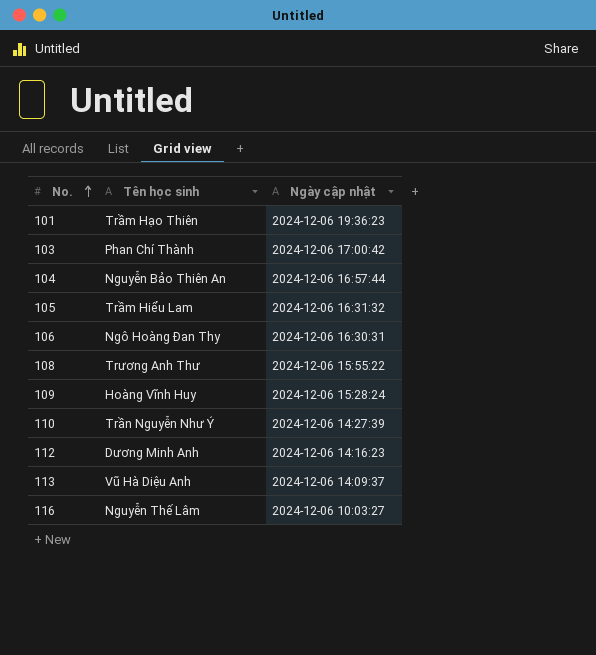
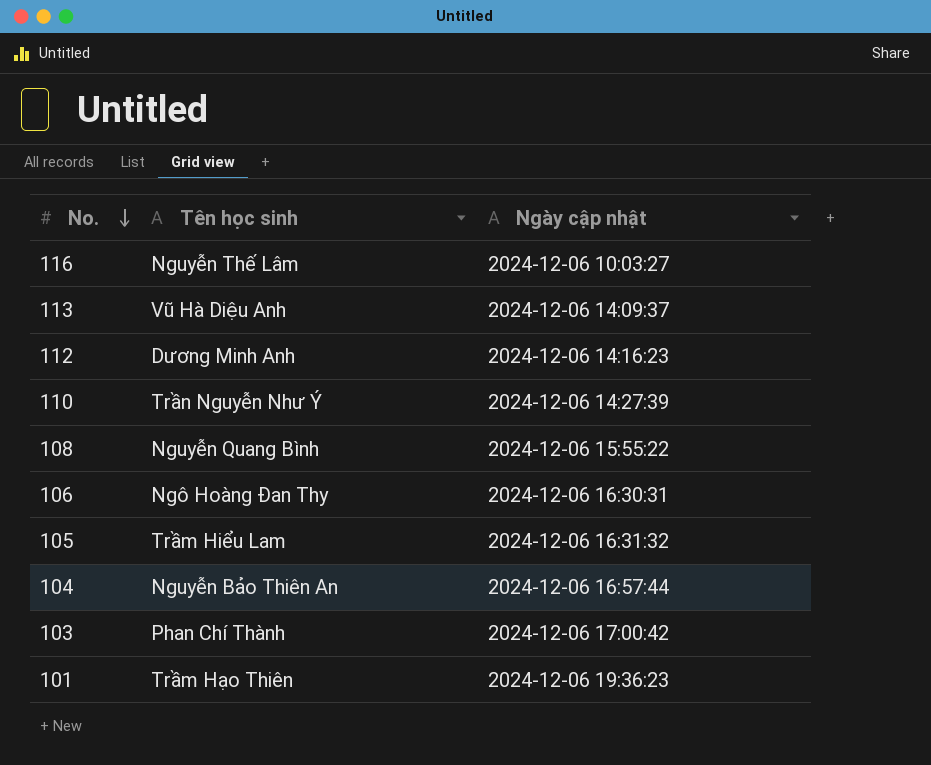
row order: No. ascending -> No. descending
row 109: Hoàng Vĩnh Huy | 2024-12-06 15:28:24 -> none
108 | Tên học sinh: Trương Anh Thư -> Nguyễn Quang Bình

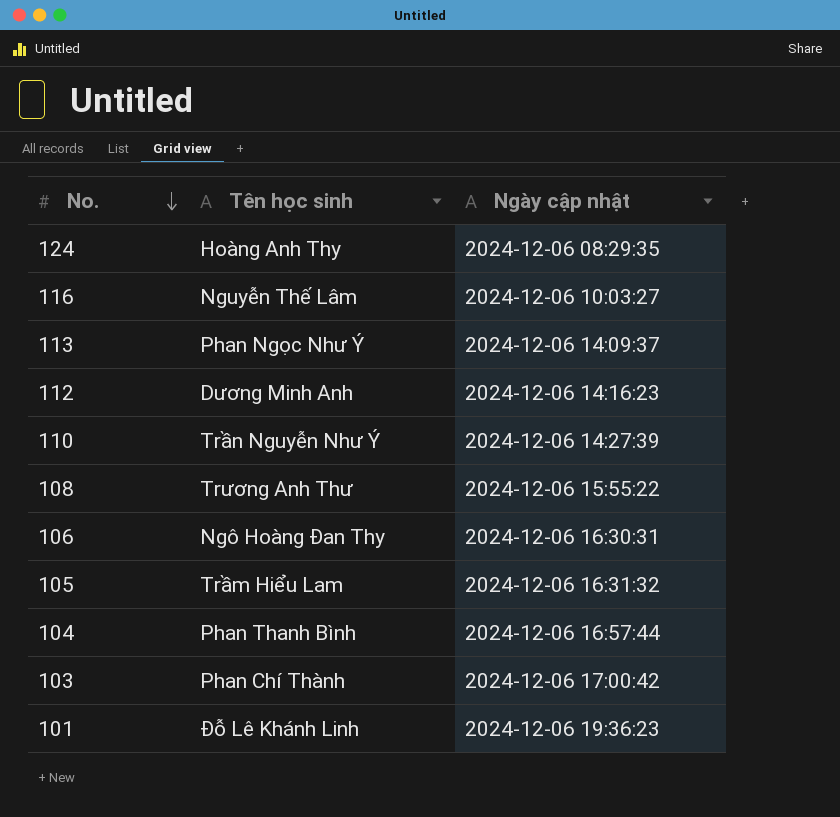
row 124: none -> Hoàng Anh Thy | 2024-12-06 08:29:35
113 | Tên học sinh: Vũ Hà Diệu Anh -> Phan Ngọc Như Ý
108 | Tên học sinh: Nguyễn Quang Bình -> Trương Anh Thư
104 | Tên học sinh: Nguyễn Bảo Thiên An -> Phan Thanh Bình
101 | Tên học sinh: Trầm Hạo Thiên -> Đỗ Lê Khánh Linh

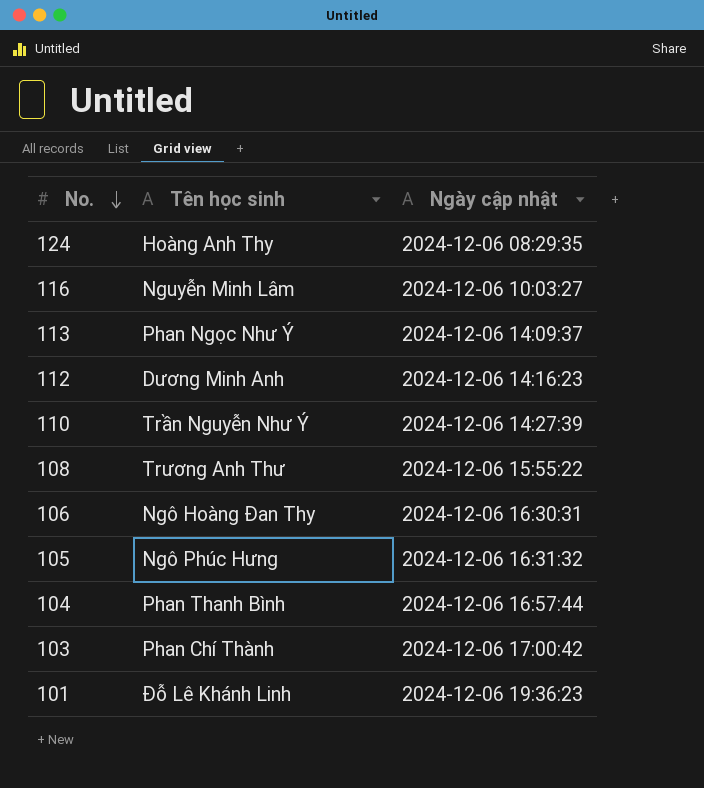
116 | Tên học sinh: Nguyễn Thế Lâm -> Nguyễn Minh Lâm
105 | Tên học sinh: Trầm Hiểu Lam -> Ngô Phúc Hưng

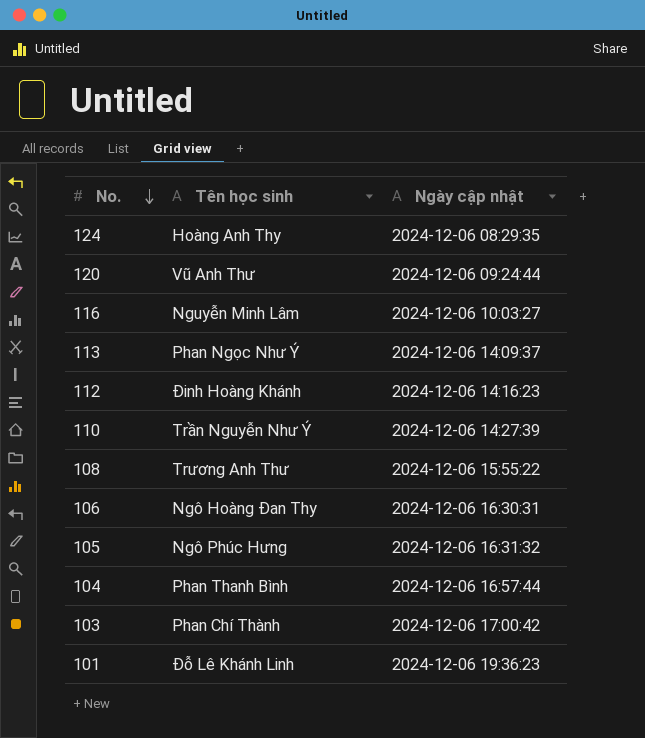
row 120: none -> Vũ Anh Thư | 2024-12-06 09:24:44
112 | Tên học sinh: Dương Minh Anh -> Đinh Hoàng Khánh

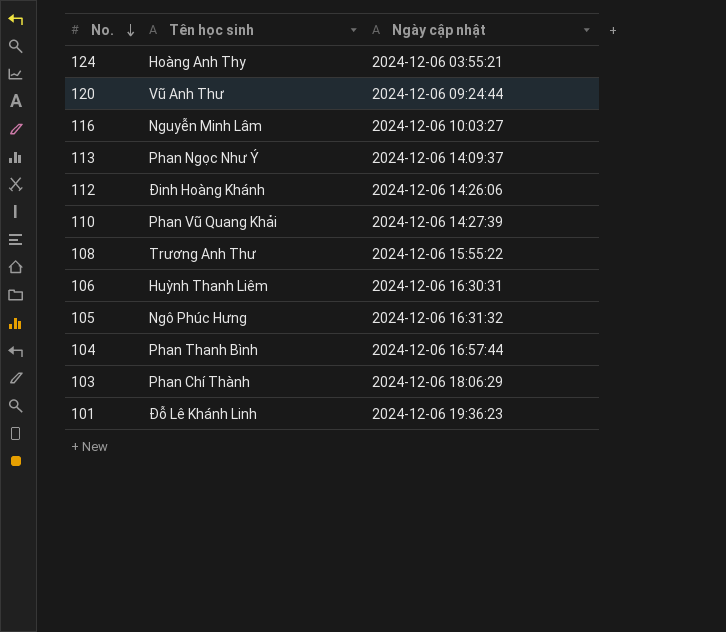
124 | Ngày cập nhật: 2024-12-06 08:29:35 -> 2024-12-06 03:55:21
112 | Ngày cập nhật: 2024-12-06 14:16:23 -> 2024-12-06 14:26:06
110 | Tên học sinh: Trần Nguyễn Như Ý -> Phan Vũ Quang Khải
106 | Tên học sinh: Ngô Hoàng Đan Thy -> Huỳnh Thanh Liêm
103 | Ngày cập nhật: 2024-12-06 17:00:42 -> 2024-12-06 18:06:29

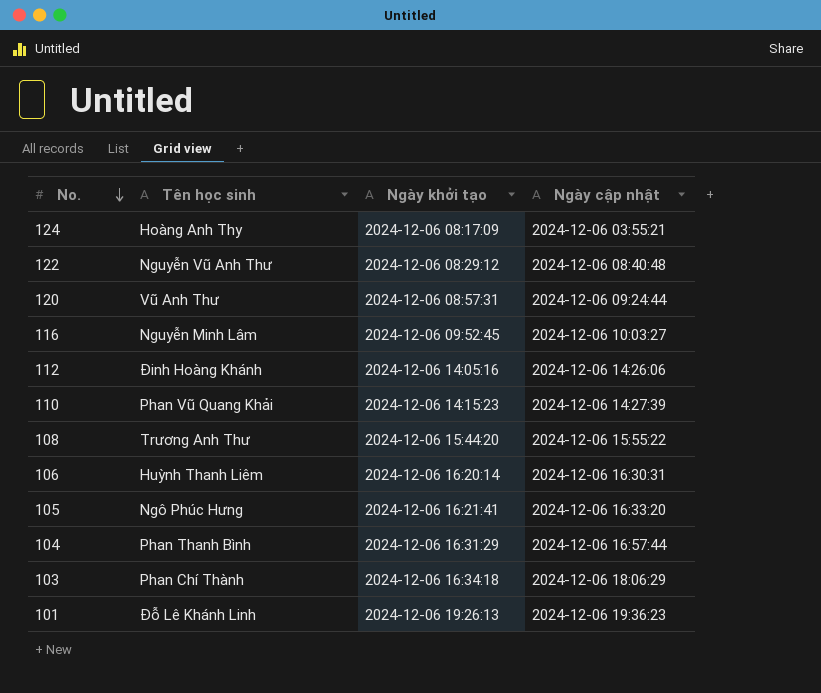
column Ngày khởi tạo | position: none -> 3
row 113: Phan Ngọc Như Ý | 2024-12-06 14:09:37 -> none
row 122: none -> Nguyễn Vũ Anh Thư | 2024-12-06 08:29:12 | 2024-12-06 08:40:48
105 | Ngày cập nhật: 2024-12-06 16:31:32 -> 2024-12-06 16:33:20

